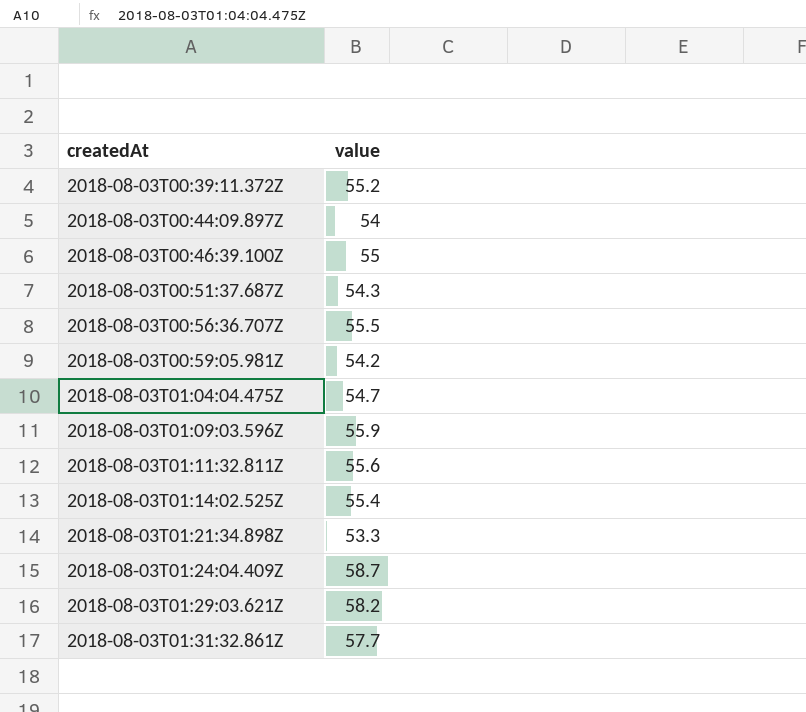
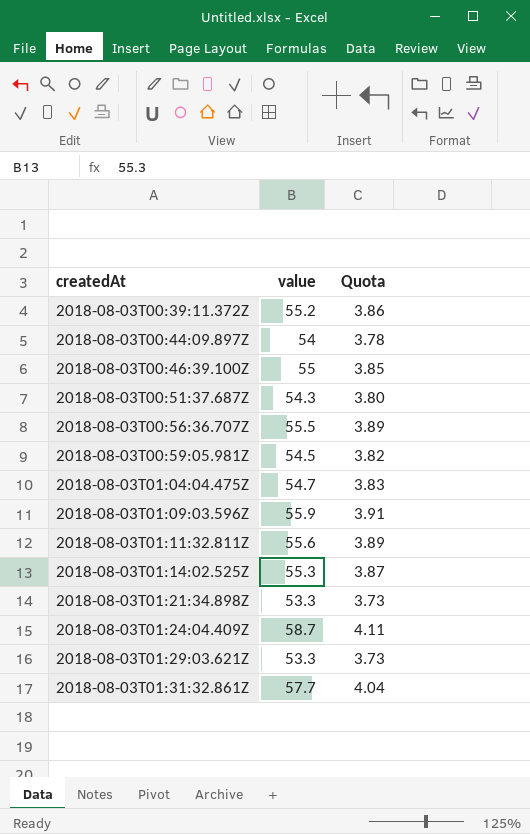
column Quota | formula: none -> [value] * 0.07
2018-08-03T00:59:05.981Z | value: 54.2 -> 54.5
2018-08-03T01:14:02.525Z | value: 55.4 -> 55.3
2018-08-03T01:29:03.621Z | value: 58.2 -> 53.3

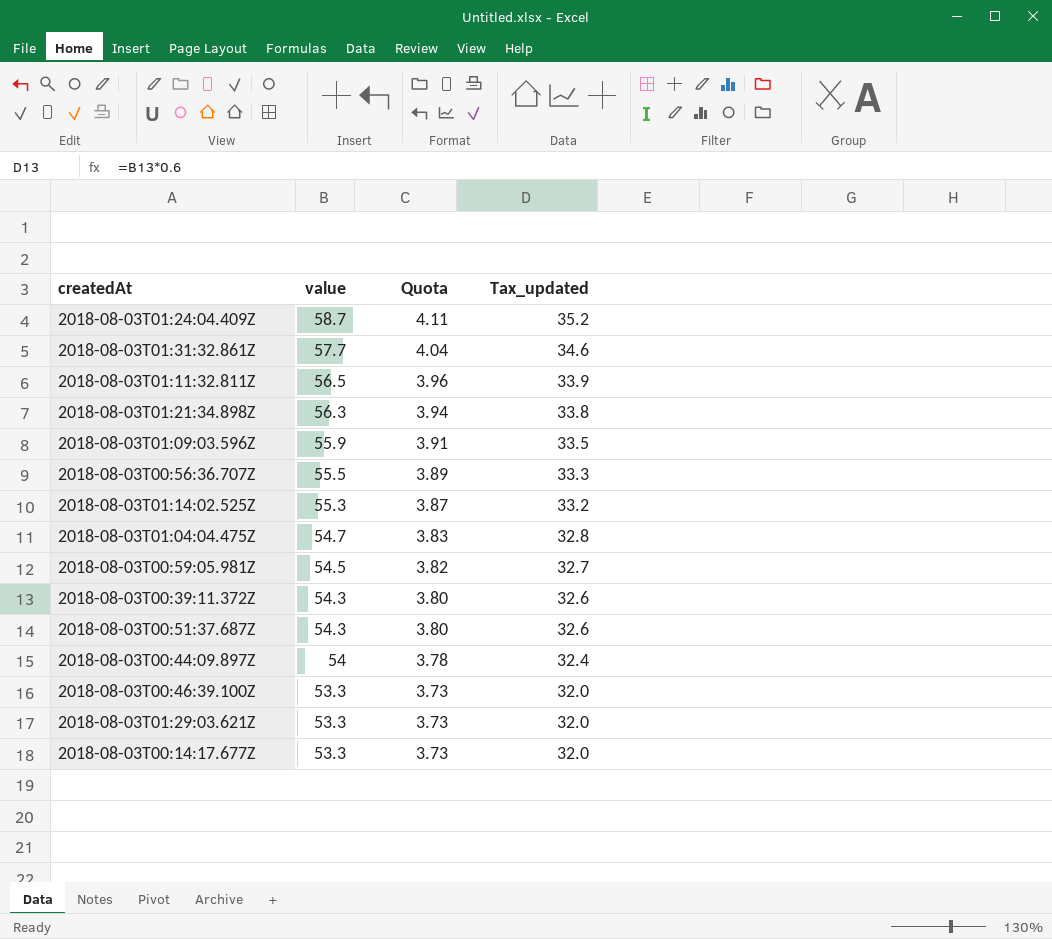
row order: createdAt ascending -> value descending
column Tax_updated | formula: none -> [value] * 0.6
2018-08-03T01:11:32.811Z | value: 55.6 -> 56.5
2018-08-03T01:11:32.811Z | Quota: 3.89 -> 3.96
2018-08-03T01:21:34.898Z | value: 53.3 -> 56.3
2018-08-03T01:21:34.898Z | Quota: 3.73 -> 3.94
2018-08-03T00:39:11.372Z | value: 55.2 -> 54.3
2018-08-03T00:39:11.372Z | Quota: 3.86 -> 3.80
2018-08-03T00:46:39.100Z | value: 55 -> 53.3
2018-08-03T00:46:39.100Z | Quota: 3.85 -> 3.73
row 2018-08-03T00:14:17.677Z: none -> 53.3 | 3.73 | 32.0

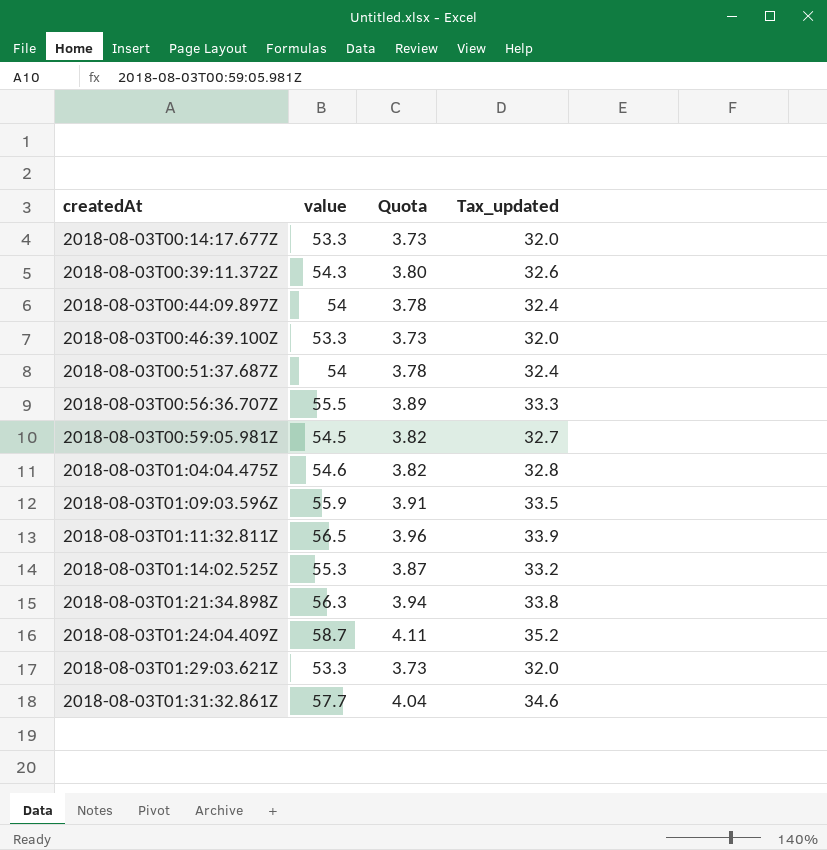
row order: value descending -> createdAt ascending
2018-08-03T00:51:37.687Z | value: 54.3 -> 54
2018-08-03T00:51:37.687Z | Quota: 3.80 -> 3.78
2018-08-03T00:51:37.687Z | Tax_updated: 32.6 -> 32.4
2018-08-03T01:04:04.475Z | value: 54.7 -> 54.6
2018-08-03T01:04:04.475Z | Quota: 3.83 -> 3.82

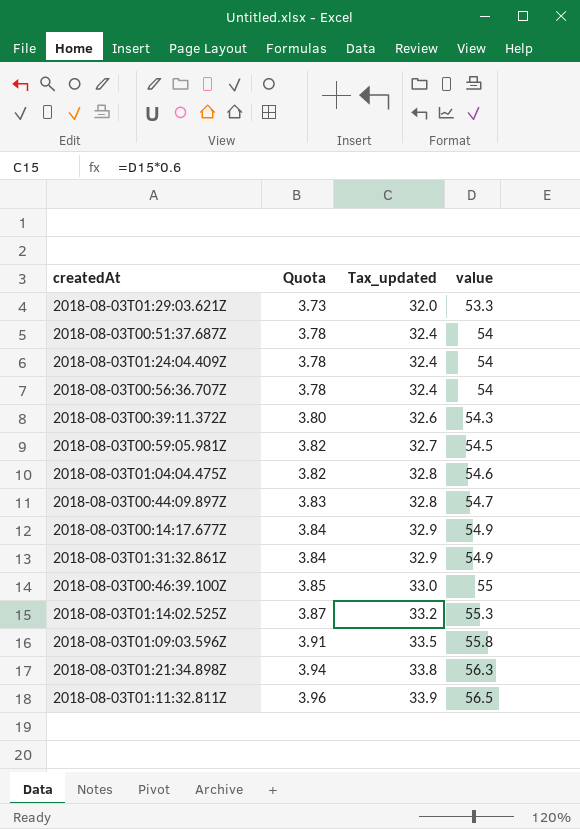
row order: createdAt ascending -> Quota ascending
column value | position: 2 -> 4
2018-08-03T01:24:04.409Z | Quota: 4.11 -> 3.78
2018-08-03T01:24:04.409Z | Tax_updated: 35.2 -> 32.4
2018-08-03T01:24:04.409Z | value: 58.7 -> 54
2018-08-03T00:56:36.707Z | Quota: 3.89 -> 3.78
2018-08-03T00:56:36.707Z | Tax_updated: 33.3 -> 32.4
2018-08-03T00:56:36.707Z | value: 55.5 -> 54
2018-08-03T00:44:09.897Z | Quota: 3.78 -> 3.83
2018-08-03T00:44:09.897Z | Tax_updated: 32.4 -> 32.8
2018-08-03T00:44:09.897Z | value: 54 -> 54.7
2018-08-03T00:14:17.677Z | Quota: 3.73 -> 3.84
2018-08-03T00:14:17.677Z | Tax_updated: 32.0 -> 32.9
2018-08-03T00:14:17.677Z | value: 53.3 -> 54.9
2018-08-03T01:31:32.861Z | Quota: 4.04 -> 3.84
2018-08-03T01:31:32.861Z | Tax_updated: 34.6 -> 32.9
2018-08-03T01:31:32.861Z | value: 57.7 -> 54.9
2018-08-03T00:46:39.100Z | Quota: 3.73 -> 3.85
2018-08-03T00:46:39.100Z | Tax_updated: 32.0 -> 33.0
2018-08-03T00:46:39.100Z | value: 53.3 -> 55
2018-08-03T01:09:03.596Z | value: 55.9 -> 55.8

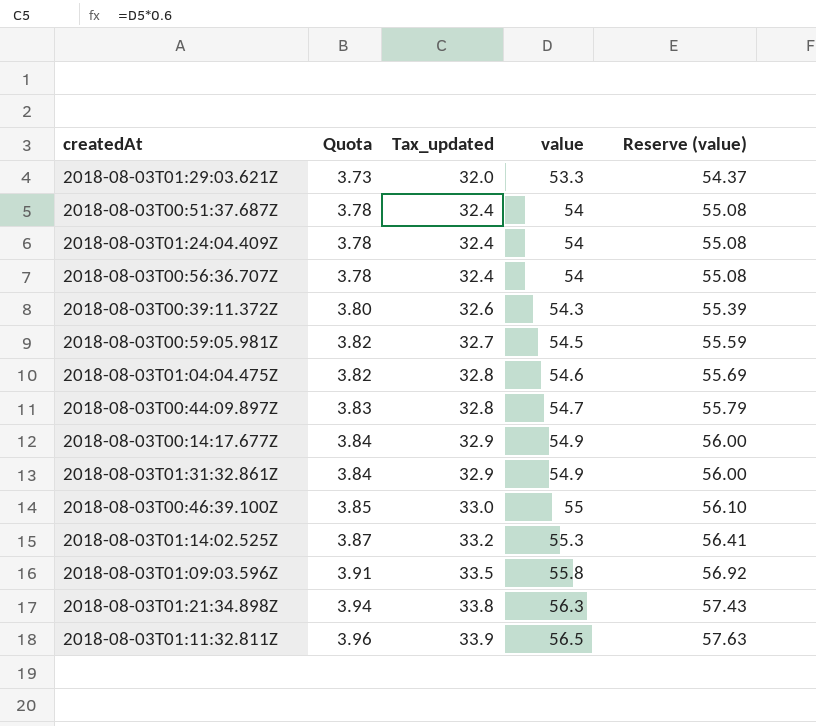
column Reserve (value) | formula: none -> [value] * 1.02

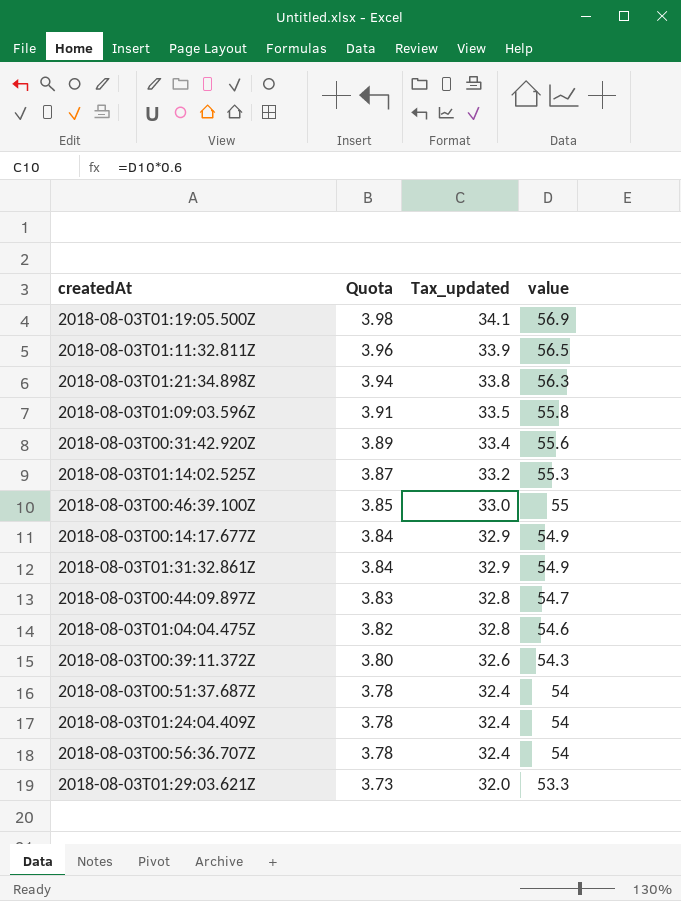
row order: Quota ascending -> Quota descending
column Reserve (value) | formula: [value] * 1.02 -> none
row 2018-08-03T00:59:05.981Z: 3.82 | 32.7 | 54.5 | 55.59 -> none
row 2018-08-03T01:19:05.500Z: none -> 3.98 | 34.1 | 56.9
row 2018-08-03T00:31:42.920Z: none -> 3.89 | 33.4 | 55.6

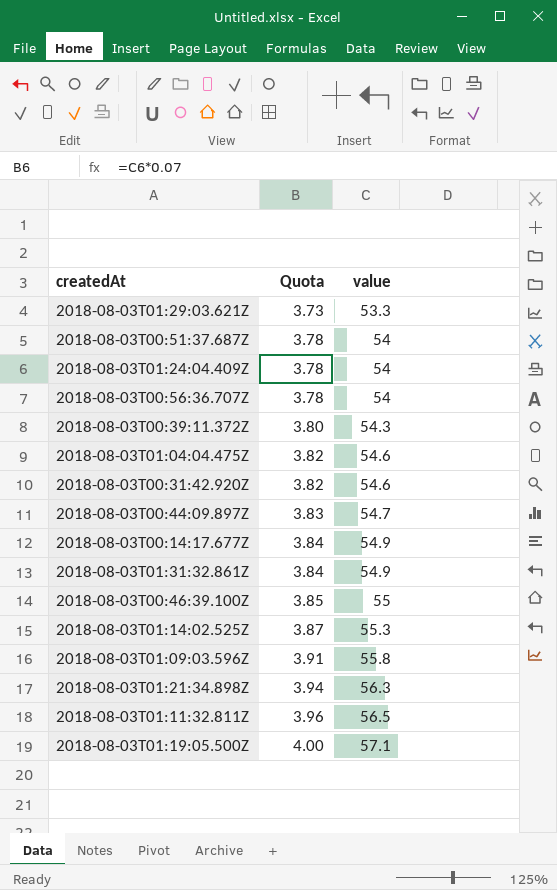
row order: Quota descending -> Quota ascending
column Tax_updated | formula: [value] * 0.6 -> none
2018-08-03T00:31:42.920Z | Quota: 3.89 -> 3.82
2018-08-03T00:31:42.920Z | value: 55.6 -> 54.6
2018-08-03T01:19:05.500Z | Quota: 3.98 -> 4.00
2018-08-03T01:19:05.500Z | value: 56.9 -> 57.1

